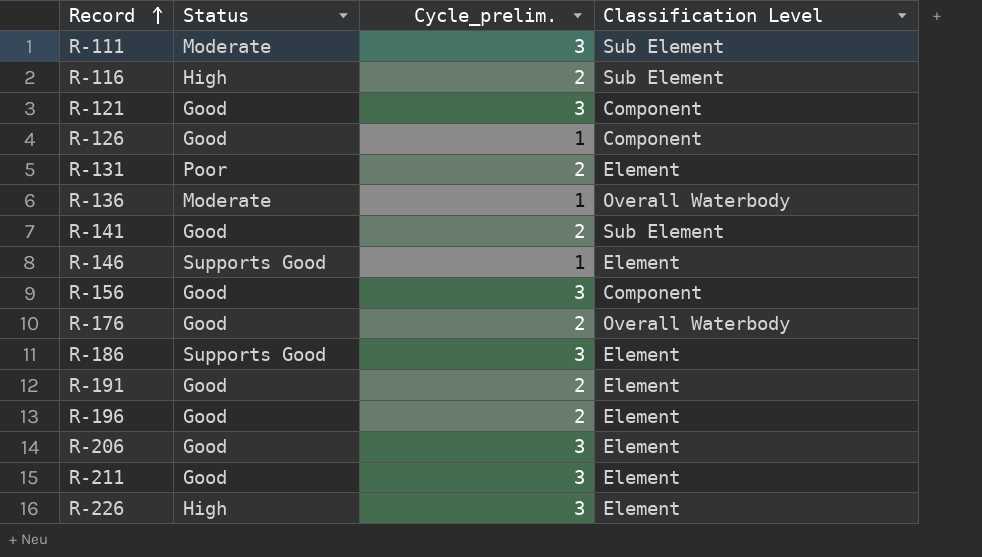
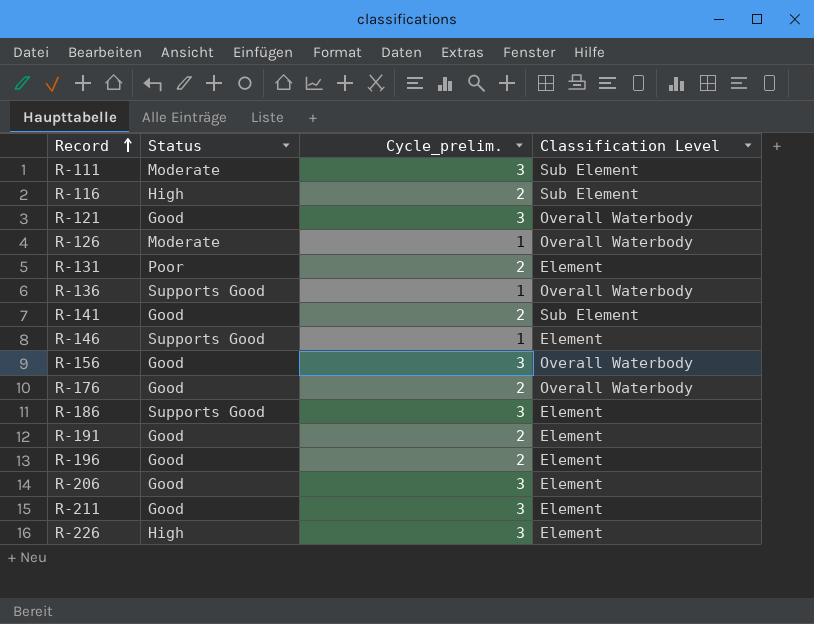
R-121 | Classification Level: Component -> Overall Waterbody
R-126 | Status: Good -> Moderate
R-126 | Classification Level: Component -> Overall Waterbody
R-136 | Status: Moderate -> Supports Good
R-156 | Classification Level: Component -> Overall Waterbody

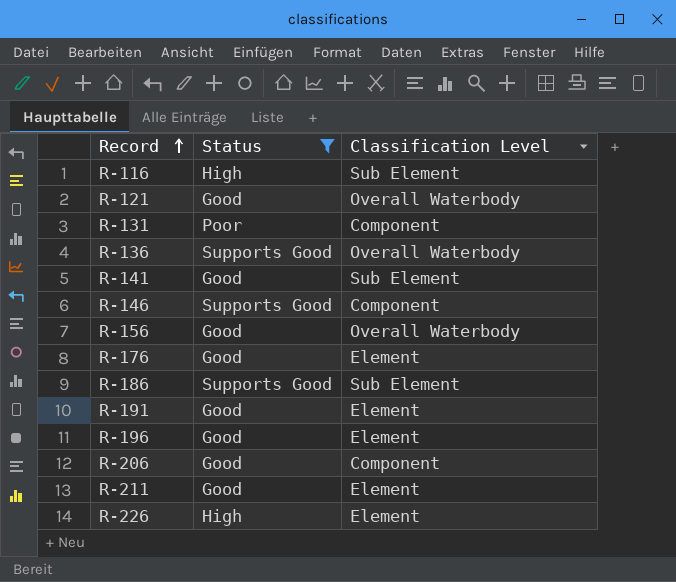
filter: none -> Status != Moderate
column Cycle_prelim. | position: 3 -> none
R-131 | Classification Level: Element -> Component
R-146 | Classification Level: Element -> Component
R-176 | Classification Level: Overall Waterbody -> Element
R-186 | Classification Level: Element -> Sub Element
R-206 | Classification Level: Element -> Component

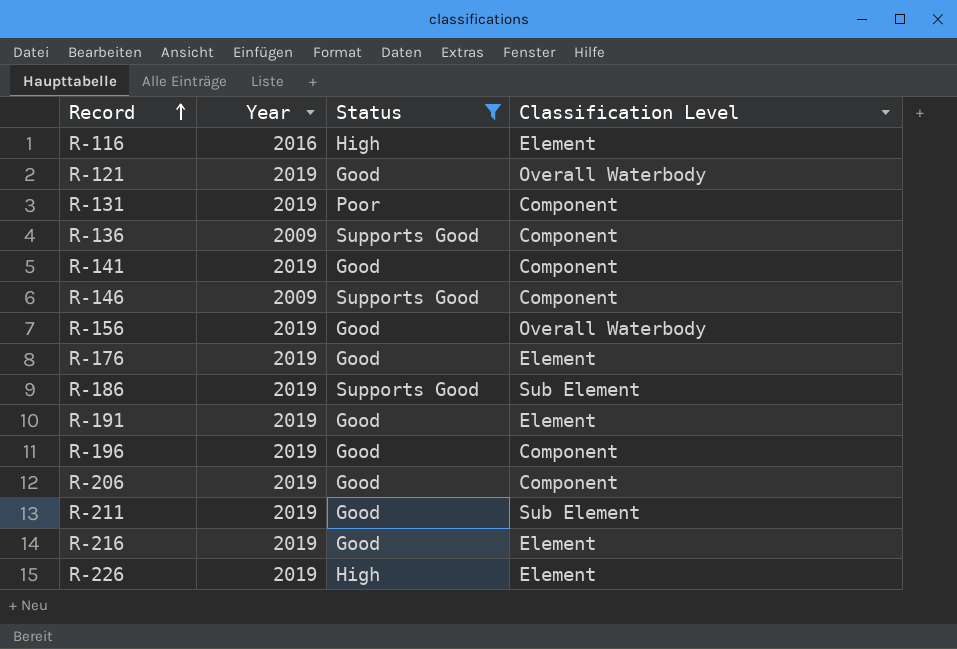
column Year | position: none -> 2
R-116 | Classification Level: Sub Element -> Element
R-136 | Classification Level: Overall Waterbody -> Component
R-141 | Classification Level: Sub Element -> Component
R-196 | Classification Level: Element -> Component
R-211 | Classification Level: Element -> Sub Element
row R-216: none -> 2019 | Good | Element

